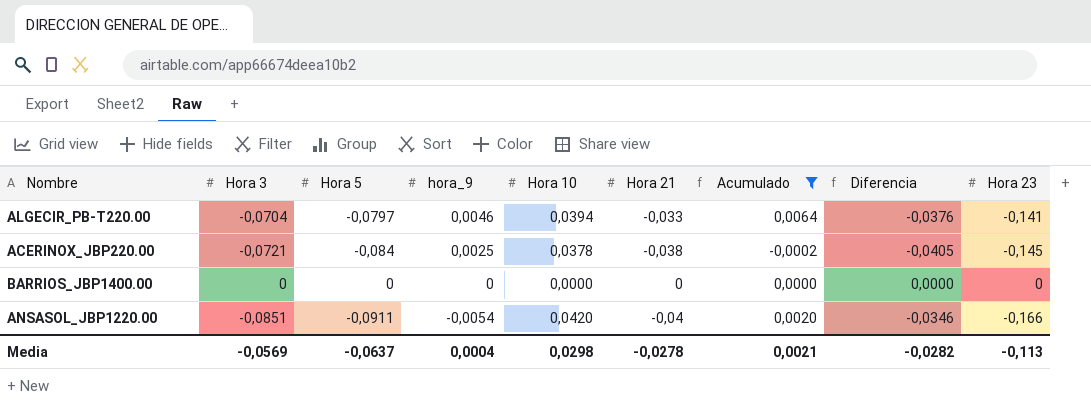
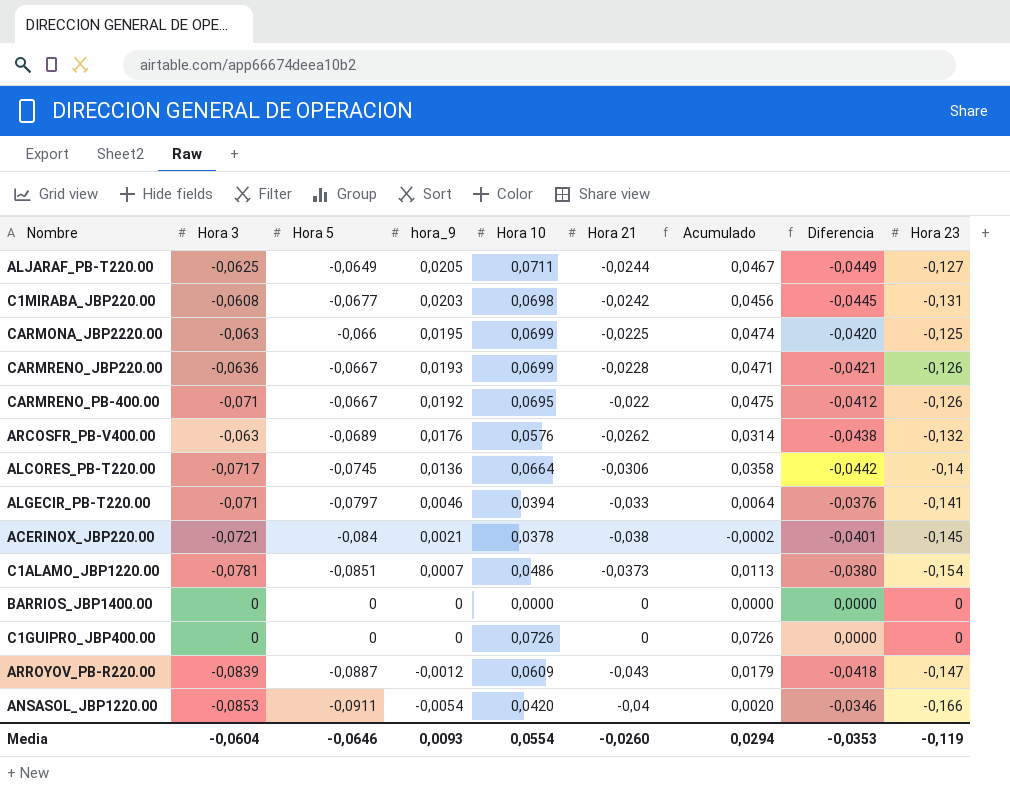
filter: Acumulado <= 0,0064 -> none
ALGECIR_PB-T220.00 | Hora 3: -0,0704 -> -0,071
ACERINOX_JBP220.00 | hora_9: 0,0025 -> 0,0021
ACERINOX_JBP220.00 | Diferencia: -0,0405 -> -0,0401
ANSASOL_JBP1220.00 | Hora 3: -0,0851 -> -0,0853
Media | Hora 3: -0,0569 -> -0,0604
Media | Hora 5: -0,0637 -> -0,0646
Media | hora_9: 0,0004 -> 0,0093
Media | Hora 10: 0,0298 -> 0,0554
Media | Hora 21: -0,0278 -> -0,0260
Media | Acumulado: 0,0021 -> 0,0294
Media | Diferencia: -0,0282 -> -0,0353
Media | Hora 23: -0,113 -> -0,119

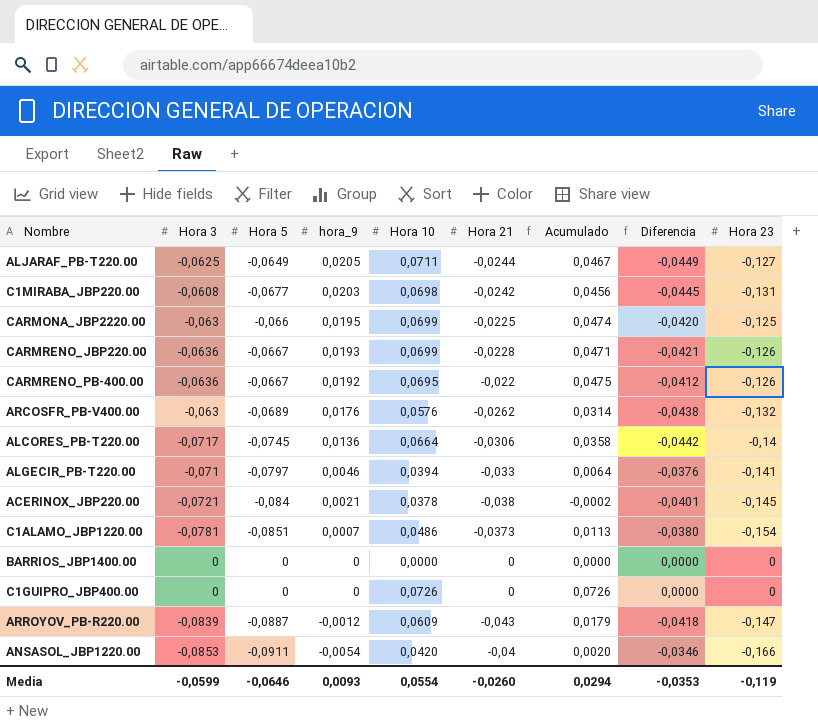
CARMRENO_PB-400.00 | Hora 3: -0,071 -> -0,0636
Media | Hora 3: -0,0604 -> -0,0599

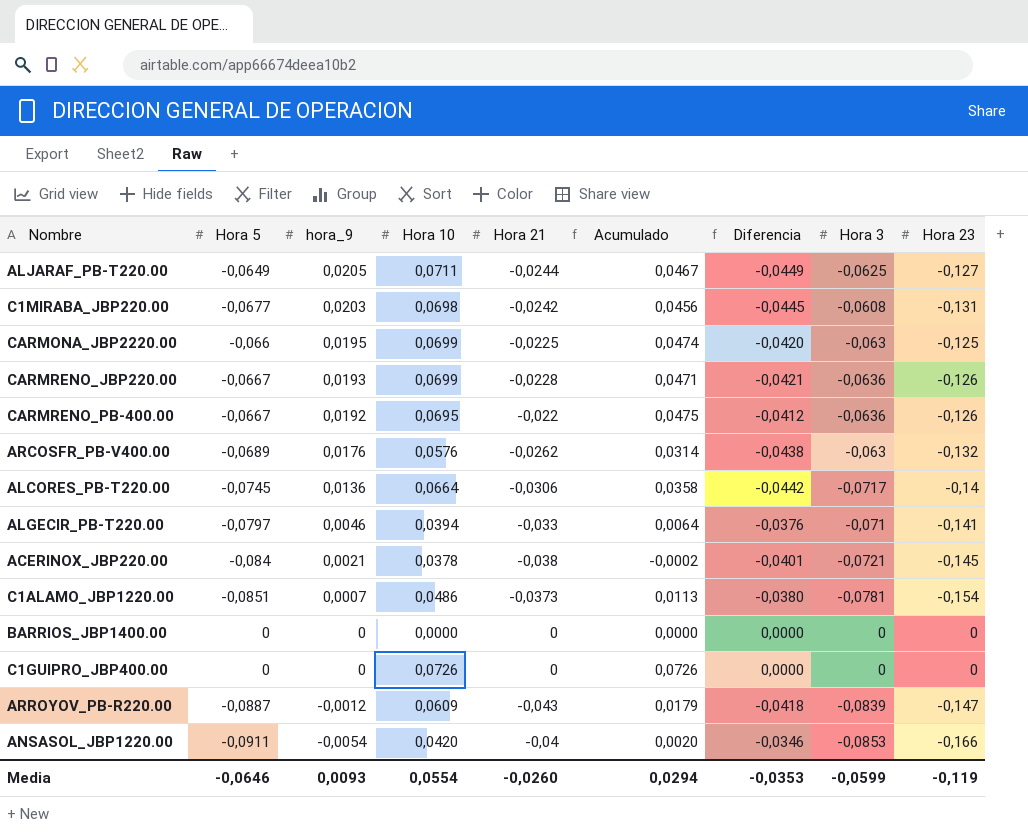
column Hora 3 | position: 2 -> 8

